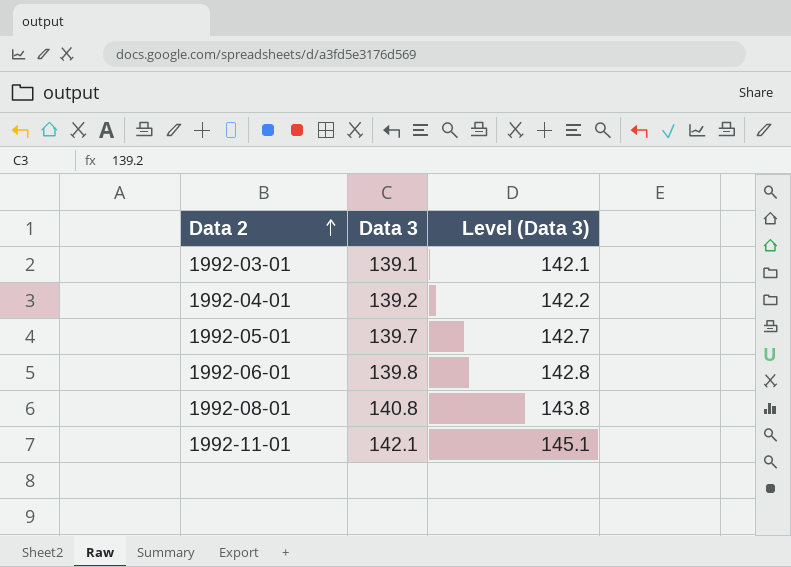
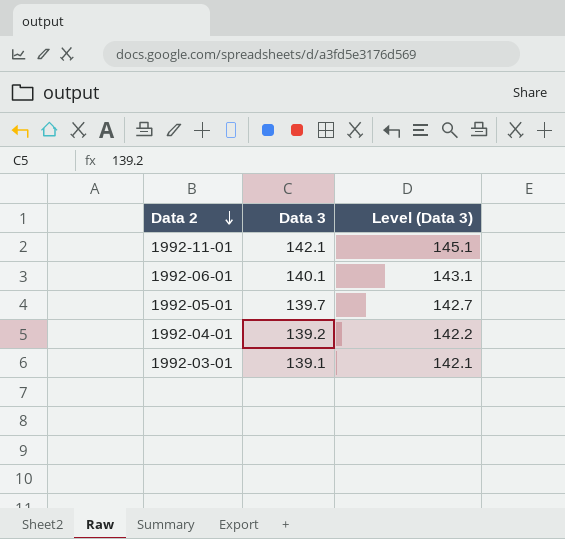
row order: Data 2 ascending -> Data 2 descending
row 1992-08-01: 140.8 | 143.8 -> none
1992-06-01 | Data 3: 139.8 -> 140.1
1992-06-01 | Level (Data 3): 142.8 -> 143.1

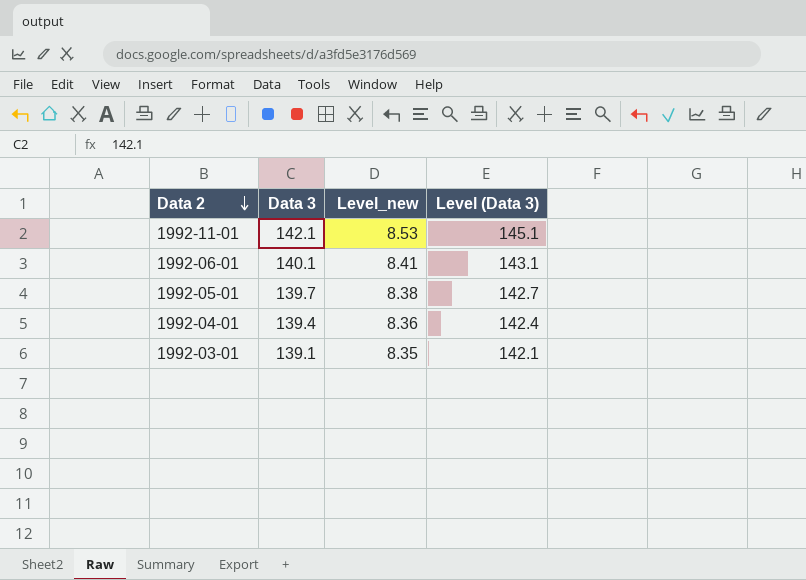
column Level_new | formula: none -> [Data 3] * 0.06
1992-04-01 | Data 3: 139.2 -> 139.4
1992-04-01 | Level (Data 3): 142.2 -> 142.4

